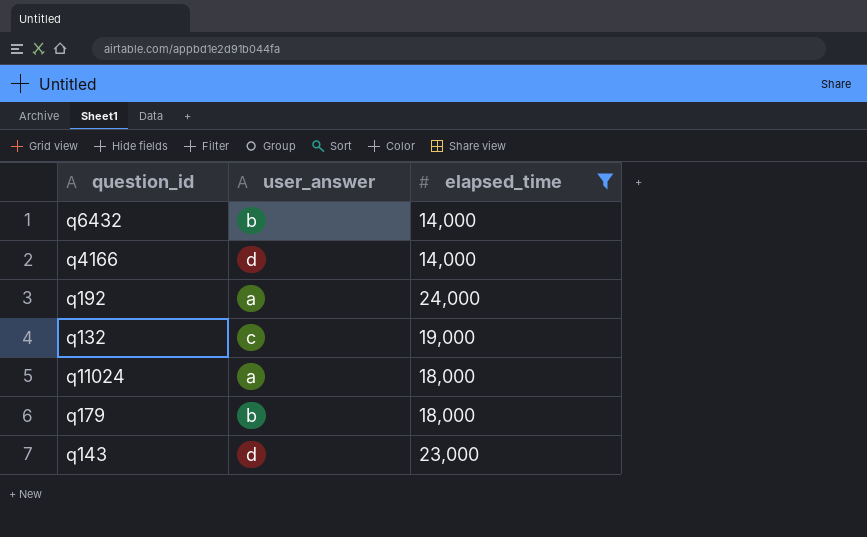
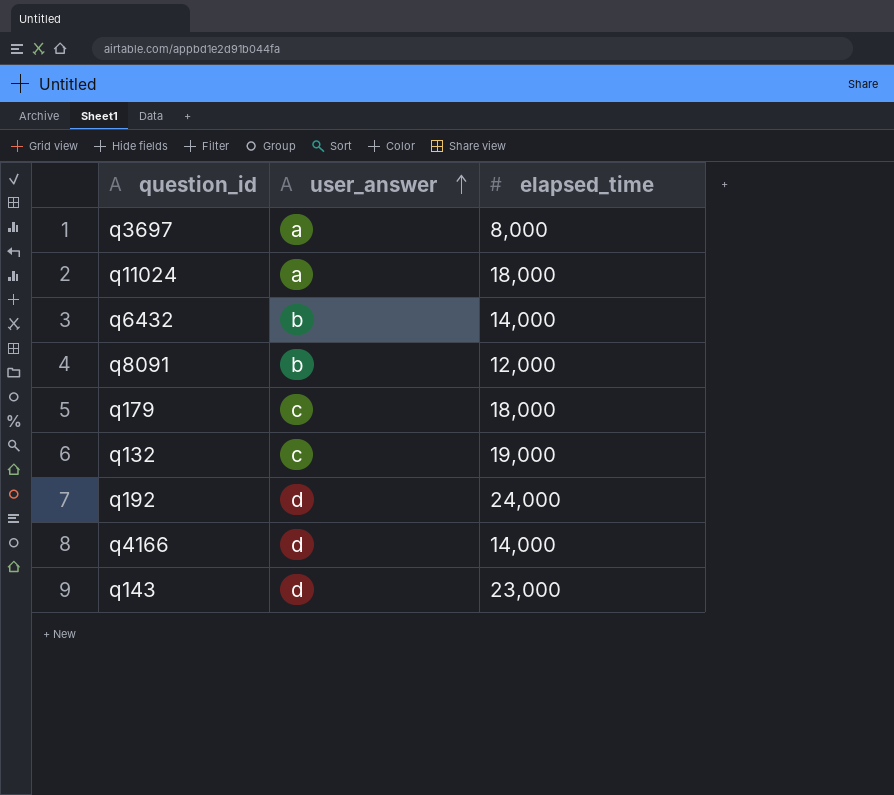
filter: elapsed_time >= 14,000 -> none
row order: none -> user_answer ascending
q179 | user_answer: b -> c
q192 | user_answer: a -> d

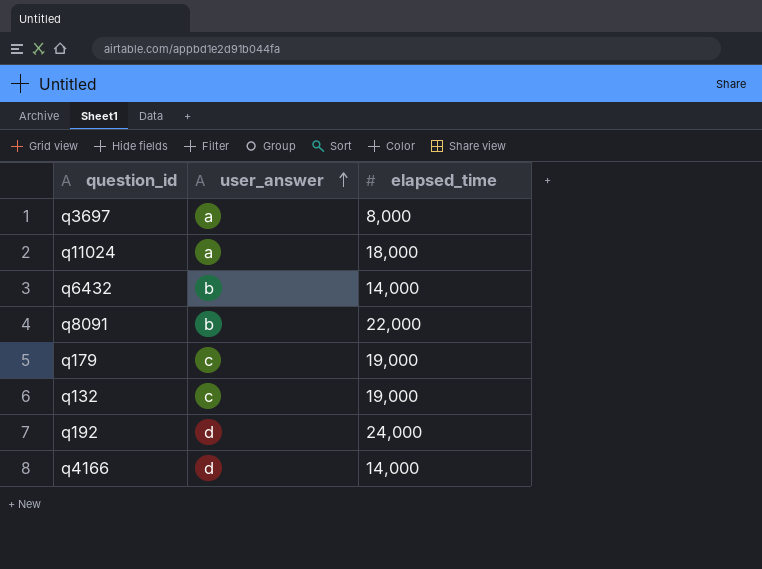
row q143: d | 23,000 -> none
q8091 | elapsed_time: 12,000 -> 22,000
q179 | elapsed_time: 18,000 -> 19,000

